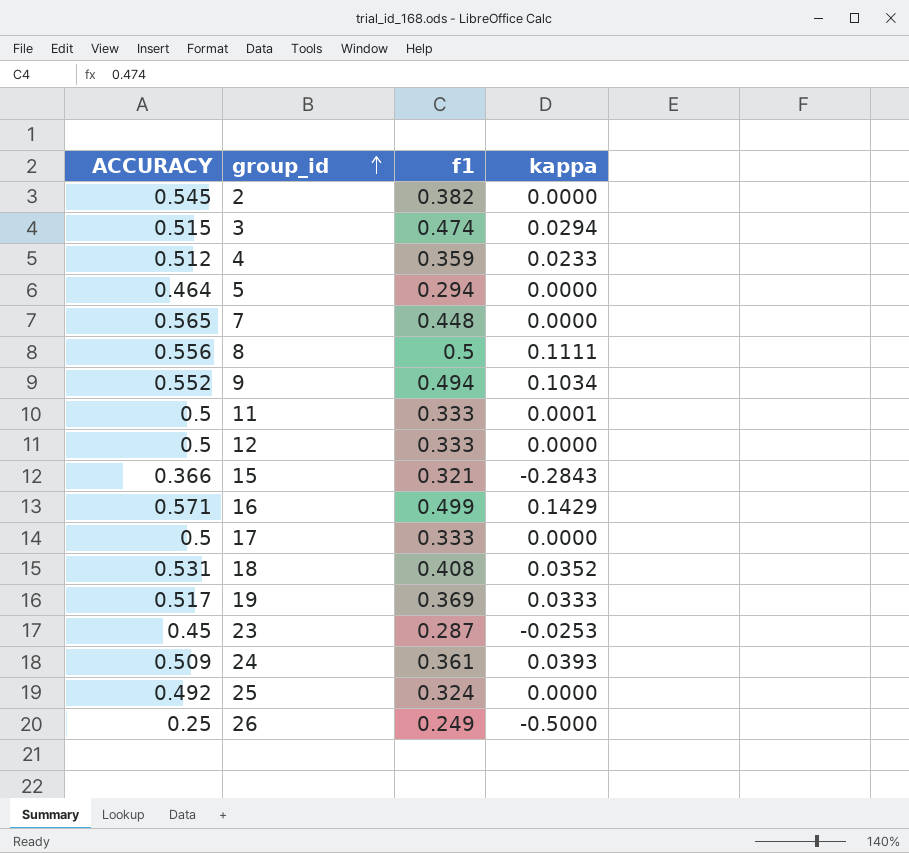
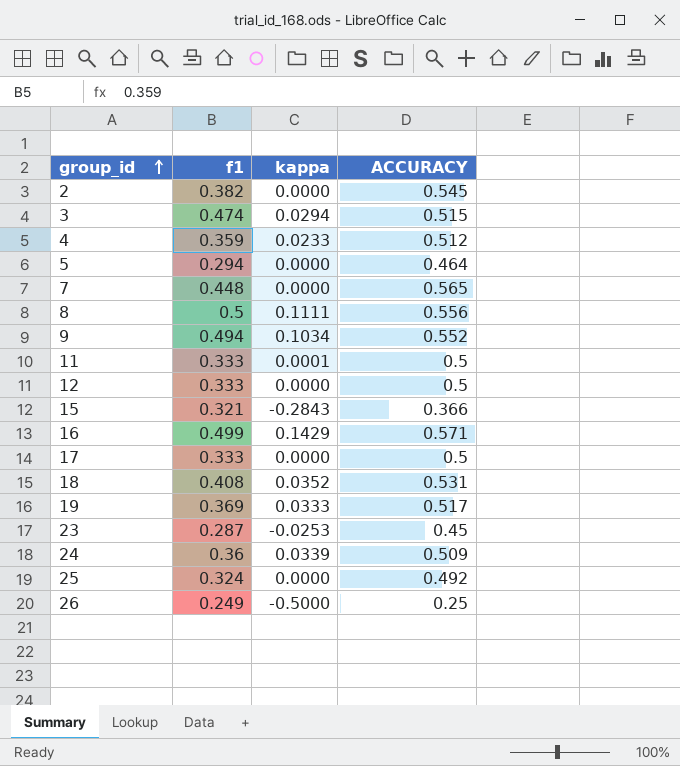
column ACCURACY | position: 1 -> 4
24 | f1: 0.361 -> 0.36
24 | kappa: 0.0393 -> 0.0339

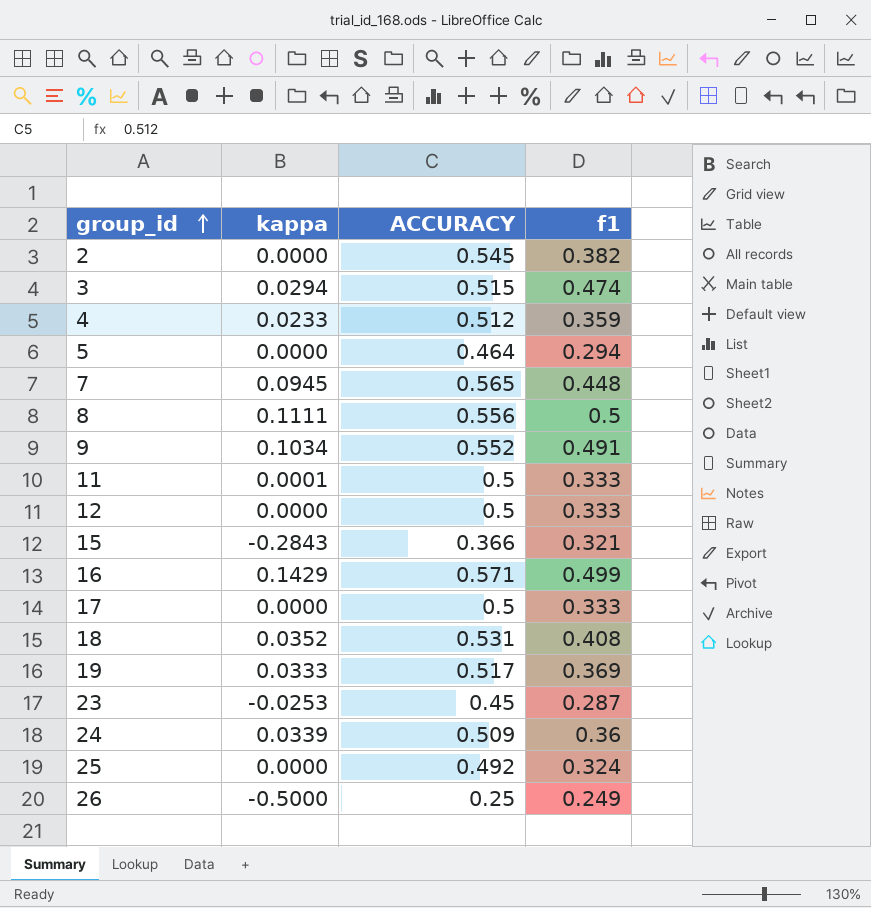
column f1 | position: 2 -> 4
7 | kappa: 0.0000 -> 0.0945
9 | f1: 0.494 -> 0.491

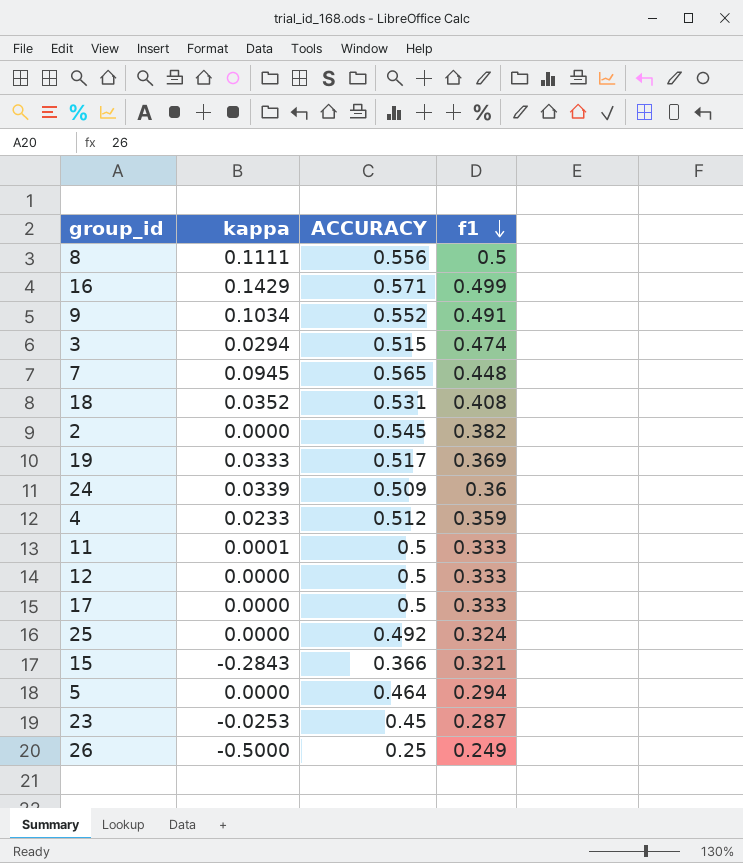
row order: group_id ascending -> f1 descending

